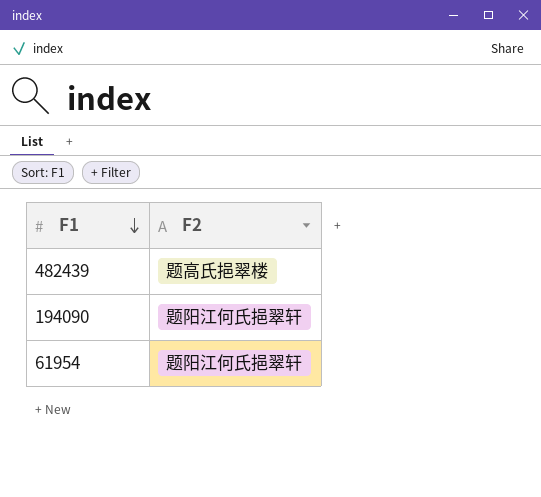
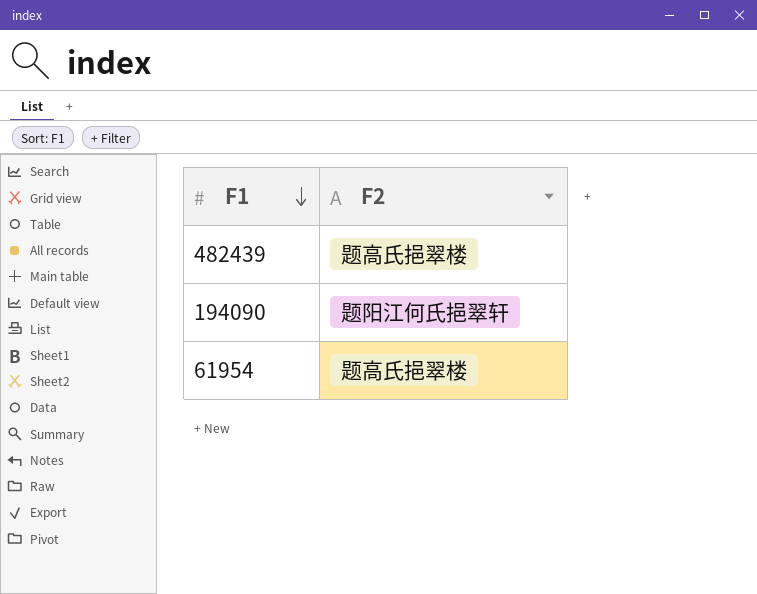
61954 | F2: 题阳江何氏挹翠轩 -> 题高氏挹翠楼

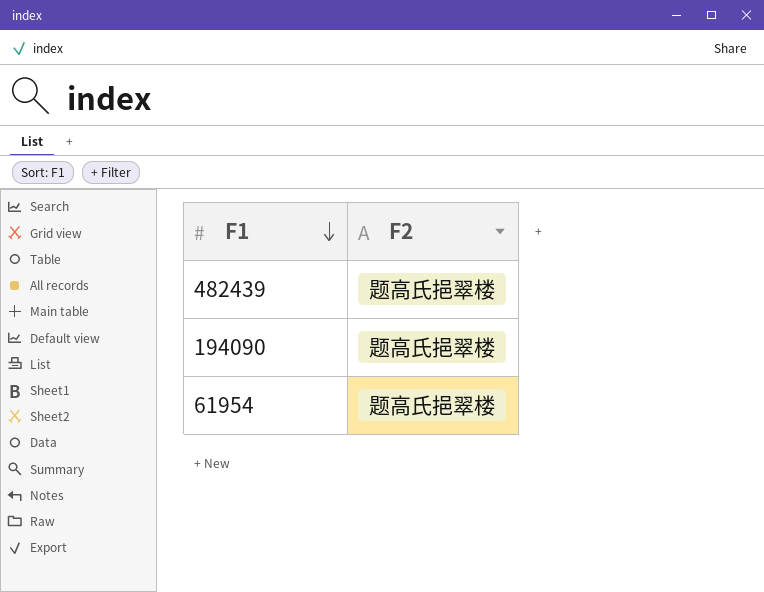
194090 | F2: 题阳江何氏挹翠轩 -> 题高氏挹翠楼

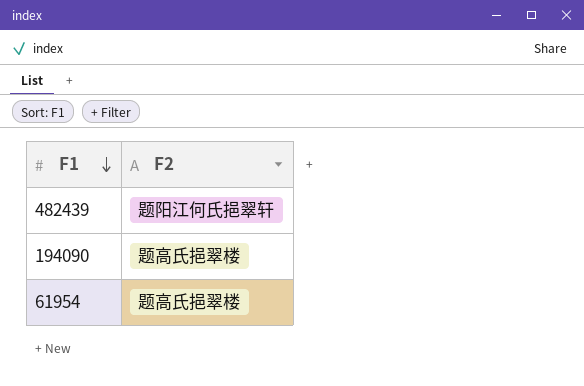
482439 | F2: 题高氏挹翠楼 -> 题阳江何氏挹翠轩

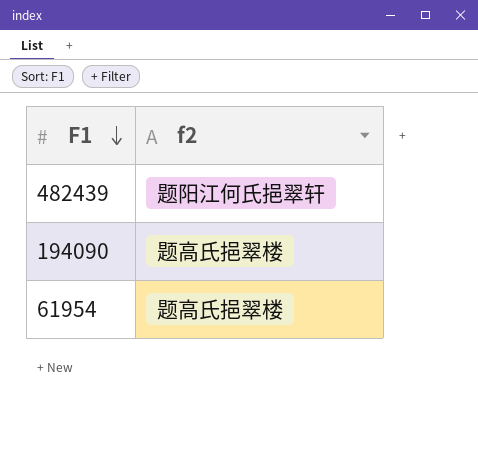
column name: F2 -> f2

